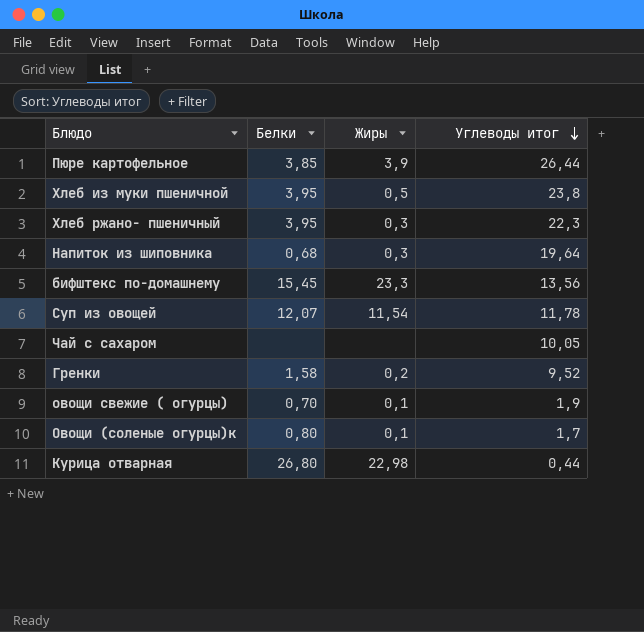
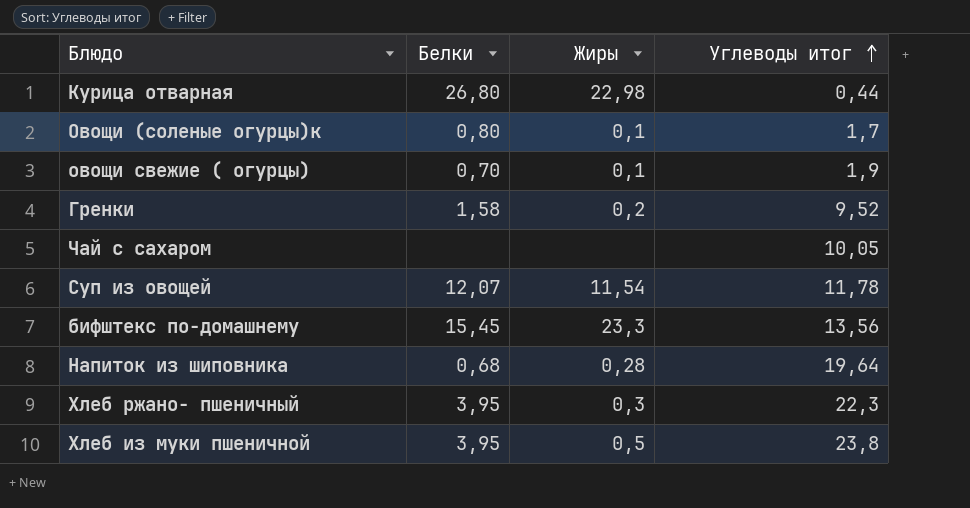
row order: Углеводы итог descending -> Углеводы итог ascending
row Пюре картофельное: 3,85 | 3,9 | 26,44 -> none
Напиток из шиповника | Жиры: 0,3 -> 0,28

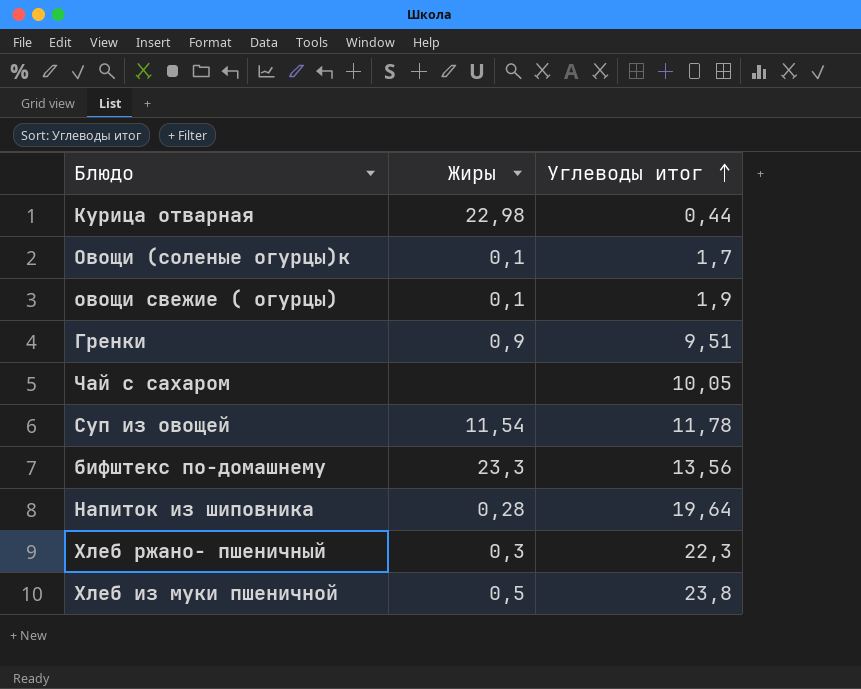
column Белки | position: 2 -> none
Гренки | Жиры: 0,2 -> 0,9
Гренки | Углеводы итог: 9,52 -> 9,51

